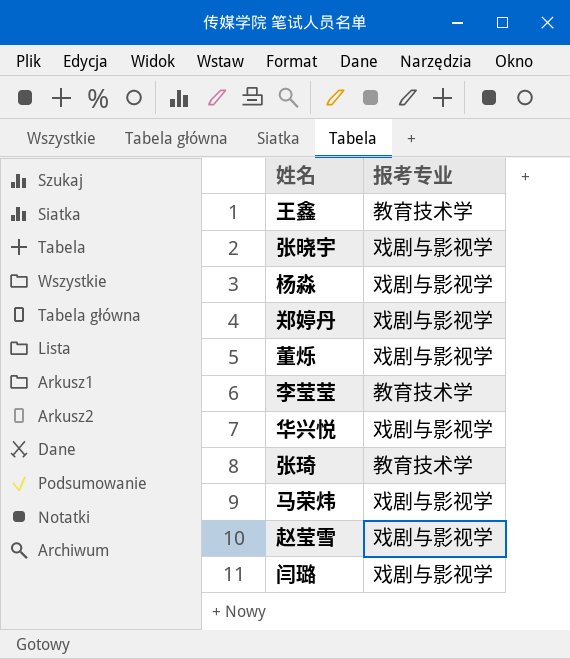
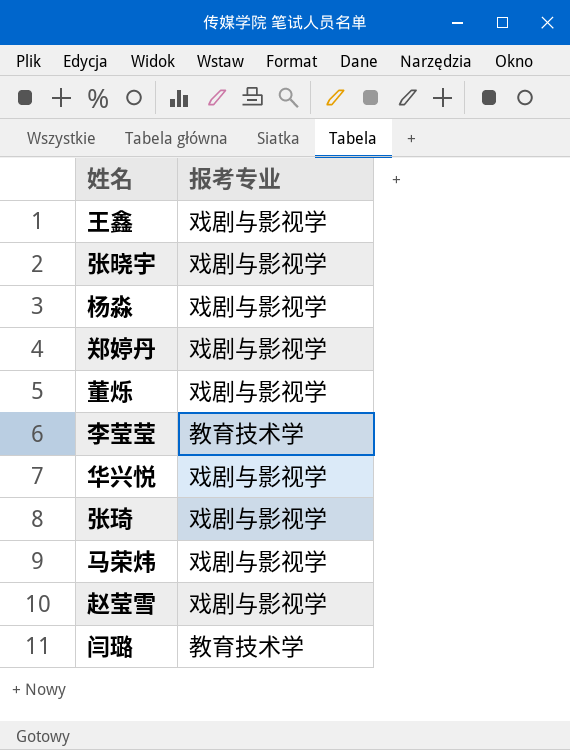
王鑫 | 报考专业: 教育技术学 -> 戏剧与影视学
张琦 | 报考专业: 教育技术学 -> 戏剧与影视学
闫璐 | 报考专业: 戏剧与影视学 -> 教育技术学

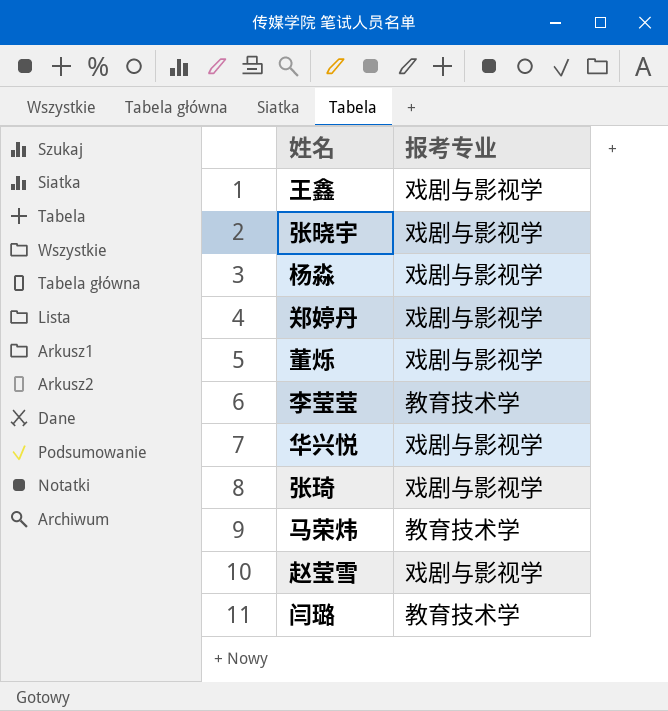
马荣炜 | 报考专业: 戏剧与影视学 -> 教育技术学

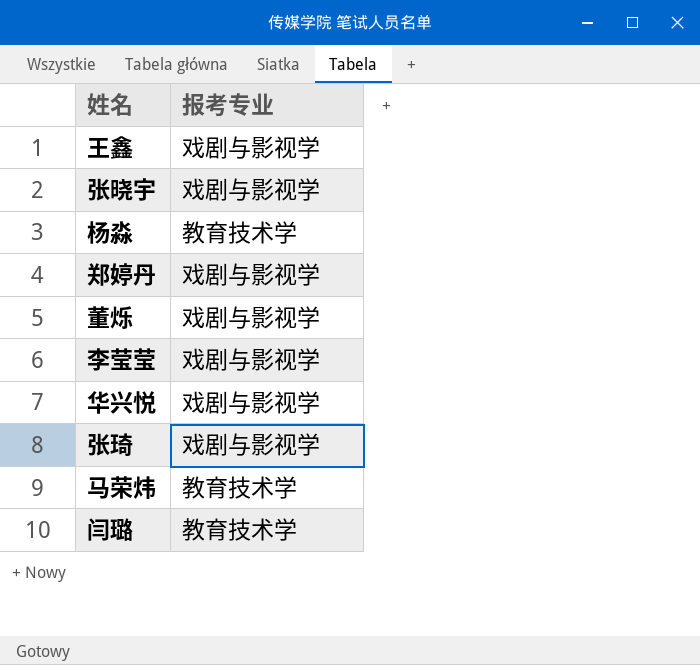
row 赵莹雪: 戏剧与影视学 -> none
杨淼 | 报考专业: 戏剧与影视学 -> 教育技术学
李莹莹 | 报考专业: 教育技术学 -> 戏剧与影视学

